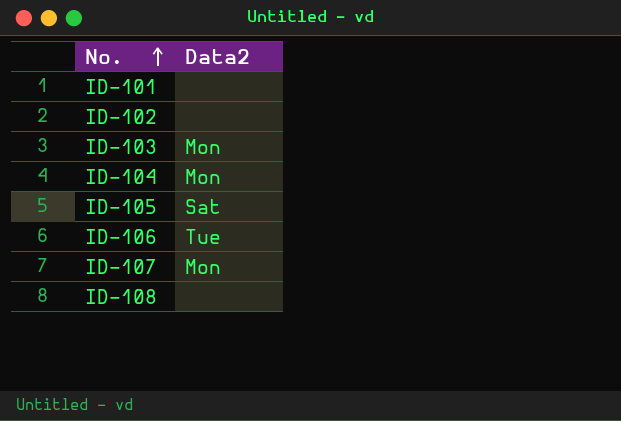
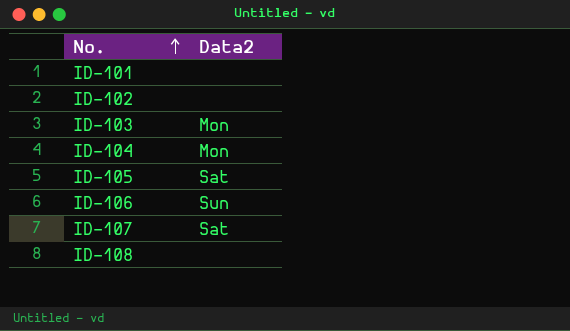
ID-106 | Data2: Tue -> Sun
ID-107 | Data2: Mon -> Sat

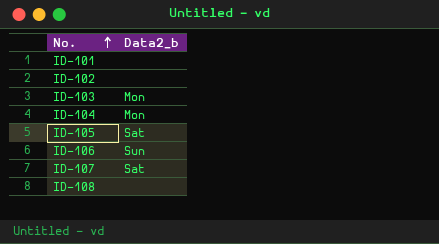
column name: Data2 -> Data2_b

